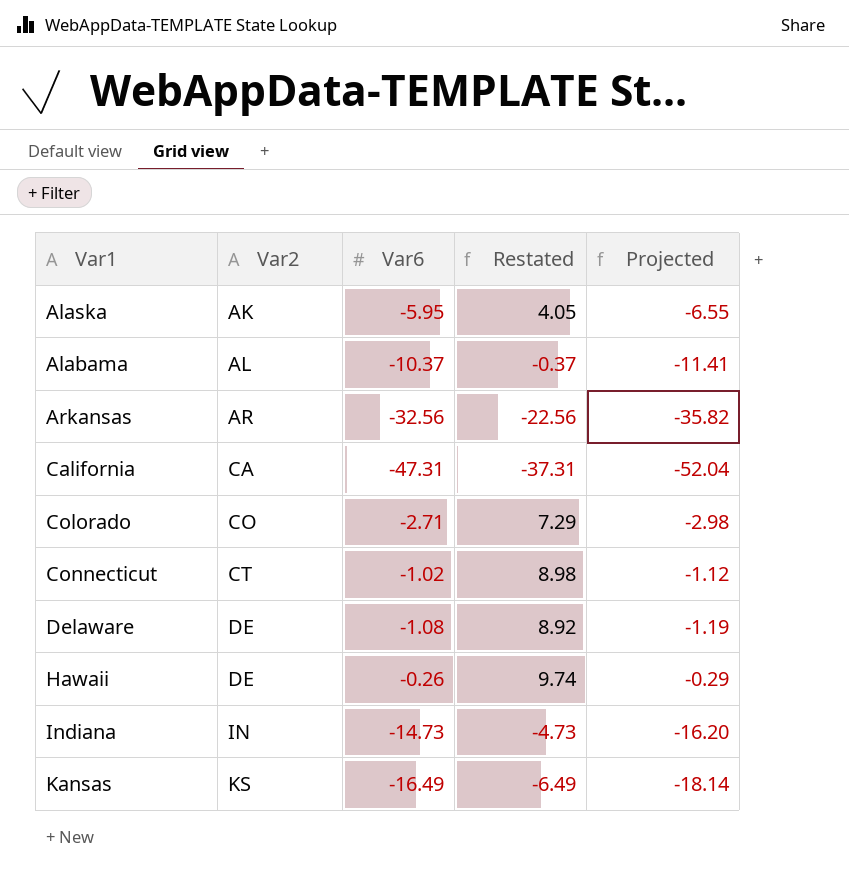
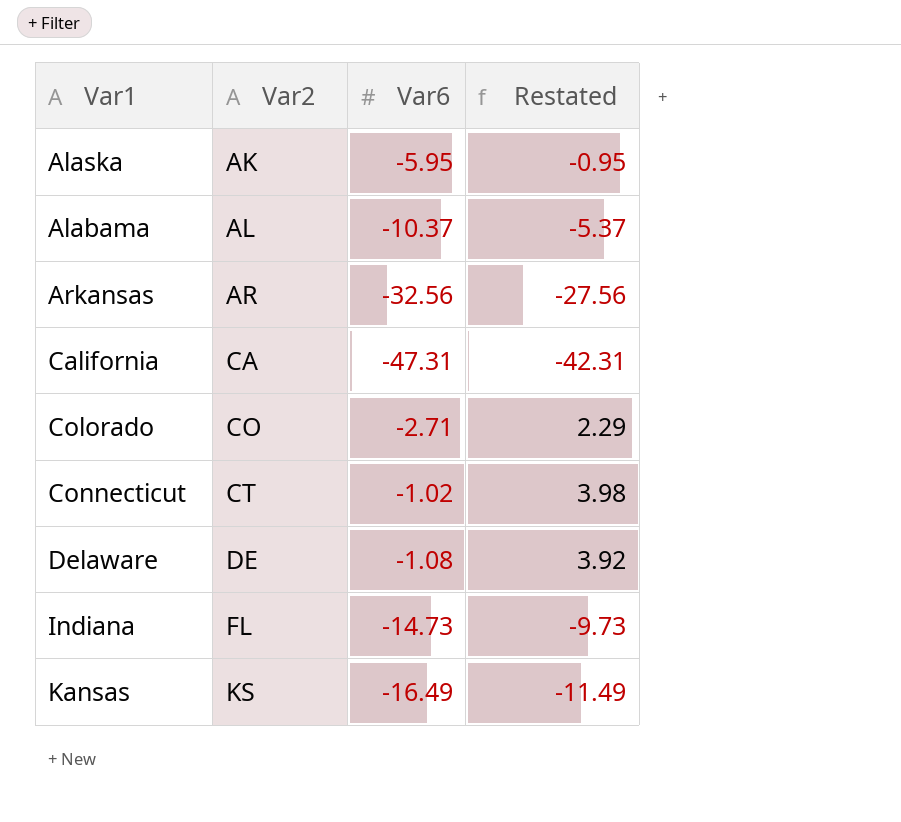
column Projected | formula: [Var6] * 1.1 -> none
column Restated | formula: [Var6] + 10 -> [Var6] + 5
row Hawaii: DE | -0.26 | 9.74 | -0.29 -> none
Indiana | Var2: IN -> FL

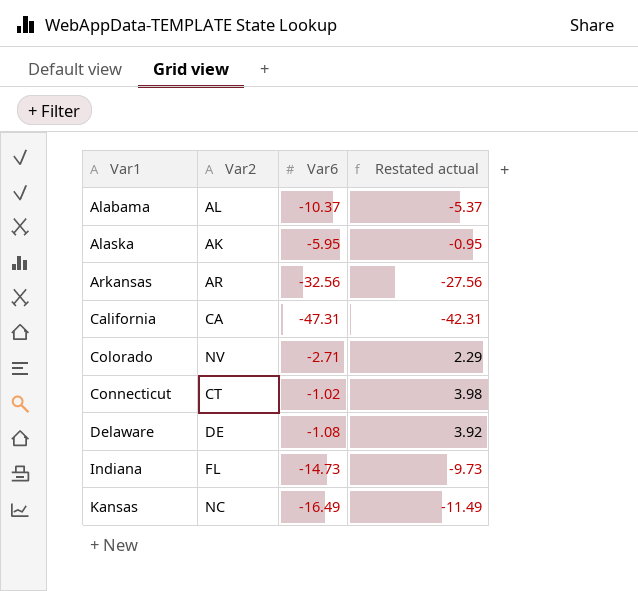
row order: Var2 ascending -> Var1 ascending
column name: Restated -> Restated actual
Colorado | Var2: CO -> NV
Kansas | Var2: KS -> NC

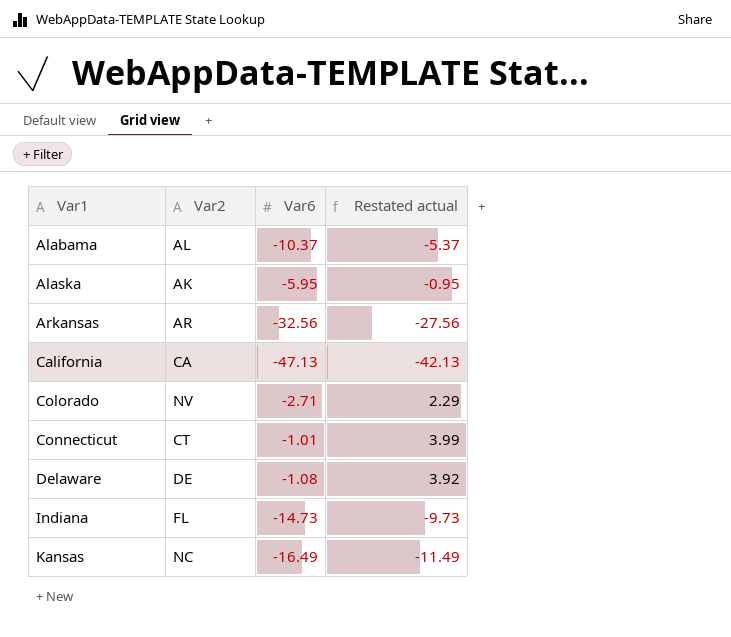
California | Var6: -47.31 -> -47.13
California | Restated actual: -42.31 -> -42.13
Connecticut | Var6: -1.02 -> -1.01
Connecticut | Restated actual: 3.98 -> 3.99

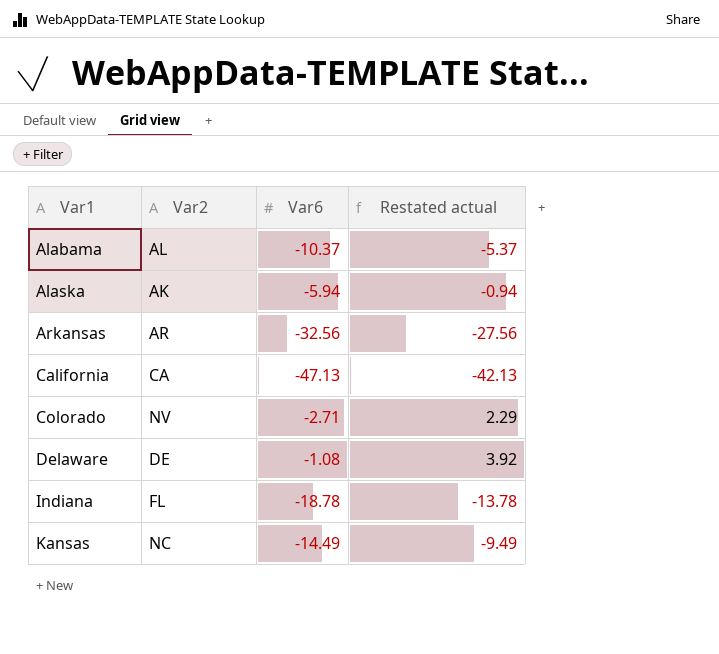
row Connecticut: CT | -1.01 | 3.99 -> none
Alaska | Var6: -5.95 -> -5.94
Alaska | Restated actual: -0.95 -> -0.94
Indiana | Var6: -14.73 -> -18.78
Indiana | Restated actual: -9.73 -> -13.78
Kansas | Var6: -16.49 -> -14.49
Kansas | Restated actual: -11.49 -> -9.49

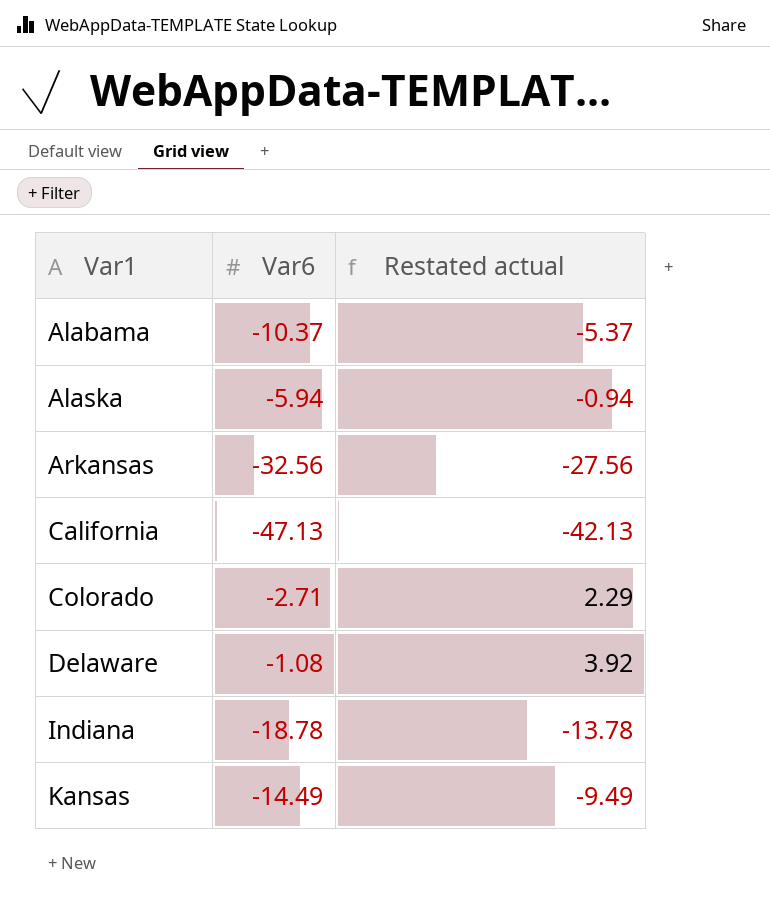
column Var2 | position: 2 -> none

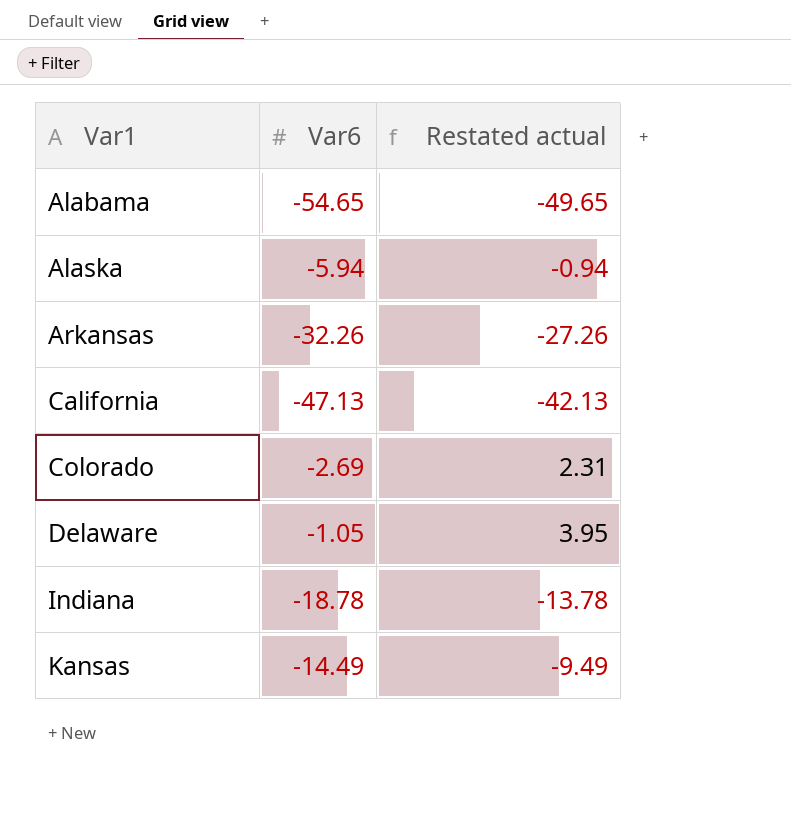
Alabama | Var6: -10.37 -> -54.65
Alabama | Restated actual: -5.37 -> -49.65
Arkansas | Var6: -32.56 -> -32.26
Arkansas | Restated actual: -27.56 -> -27.26
Colorado | Var6: -2.71 -> -2.69
Colorado | Restated actual: 2.29 -> 2.31
Delaware | Var6: -1.08 -> -1.05
Delaware | Restated actual: 3.92 -> 3.95

